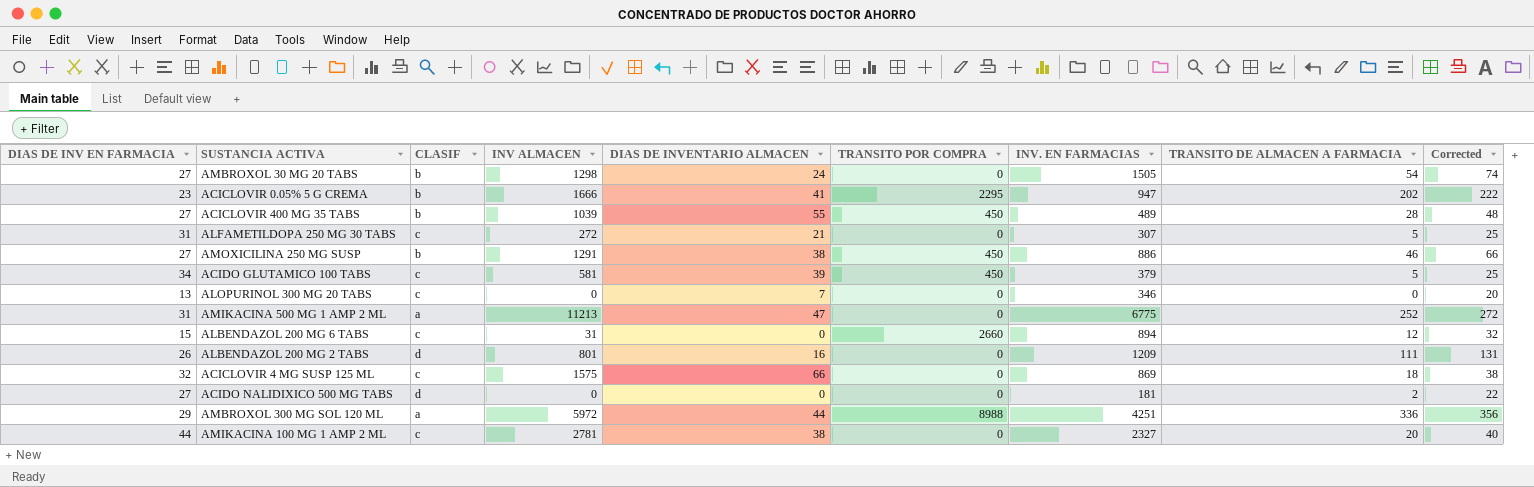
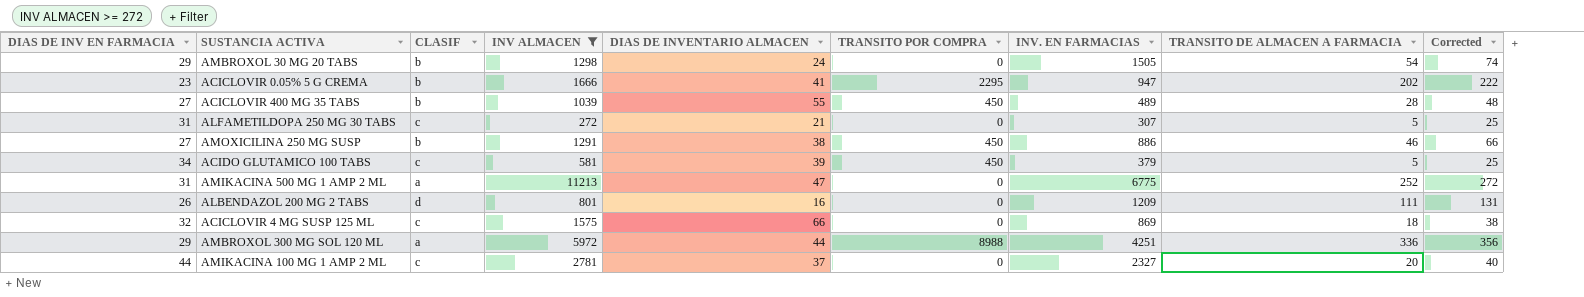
filter: none -> INV ALMACEN >= 272
AMBROXOL 30 MG 20 TABS | DIAS DE INV EN FARMACIA: 27 -> 29
AMIKACINA 100 MG 1 AMP 2 ML | DIAS DE INVENTARIO ALMACEN: 38 -> 37

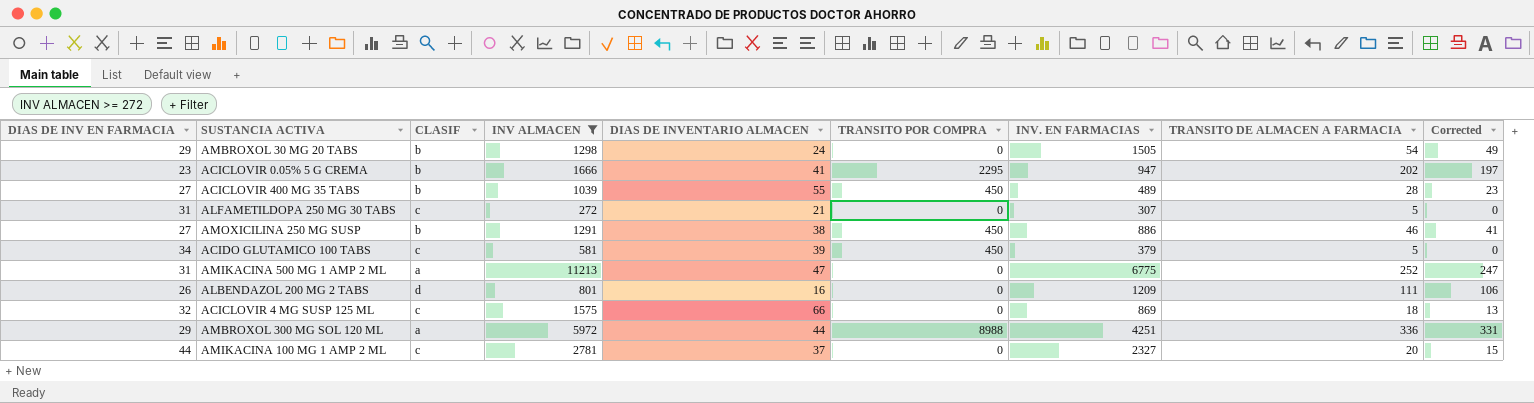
column Corrected | formula: [TRANSITO DE ALMACEN A FARMACIA] + 20 -> [TRANSITO DE ALMACEN A FARMACIA] - 5

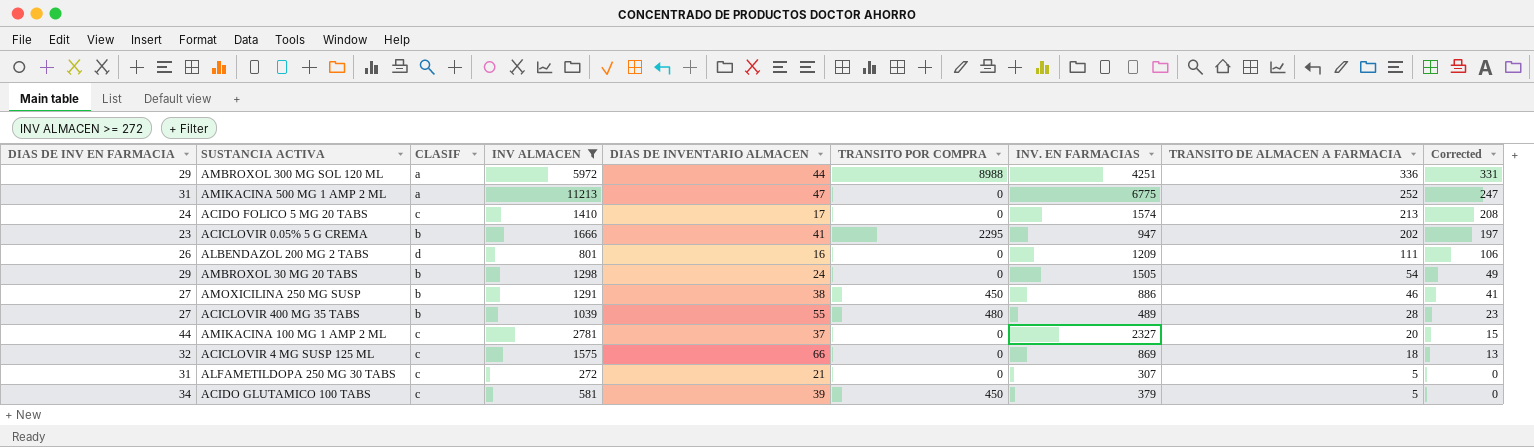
row order: none -> TRANSITO DE ALMACEN A FARMACIA descending
row ACIDO FOLICO 5 MG 20 TABS: none -> 24 | c | 1410 | 17 | 0 | 1574 | 213 | 208
ACICLOVIR 400 MG 35 TABS | TRANSITO POR COMPRA: 450 -> 480

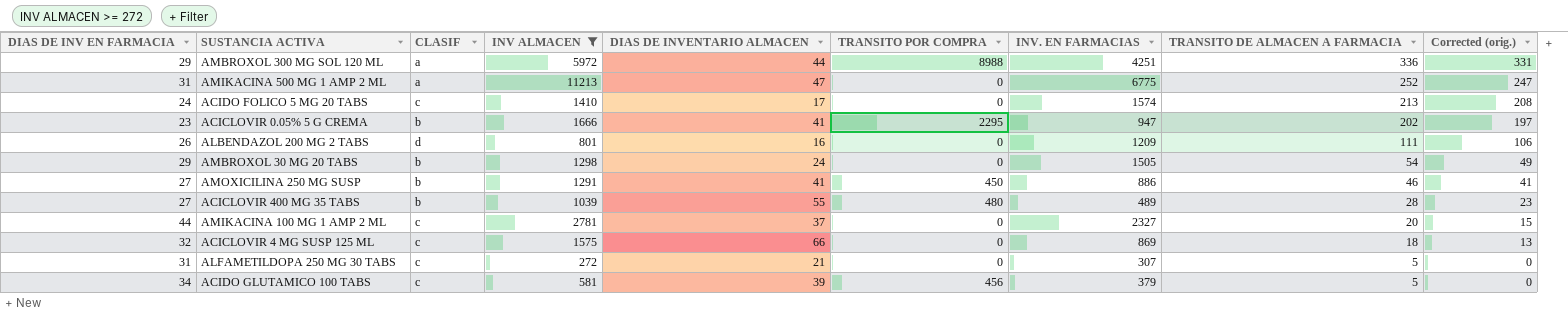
column name: Corrected -> Corrected (orig.)
AMOXICILINA 250 MG SUSP | DIAS DE INVENTARIO ALMACEN: 38 -> 41
ACIDO GLUTAMICO 100 TABS | TRANSITO POR COMPRA: 450 -> 456

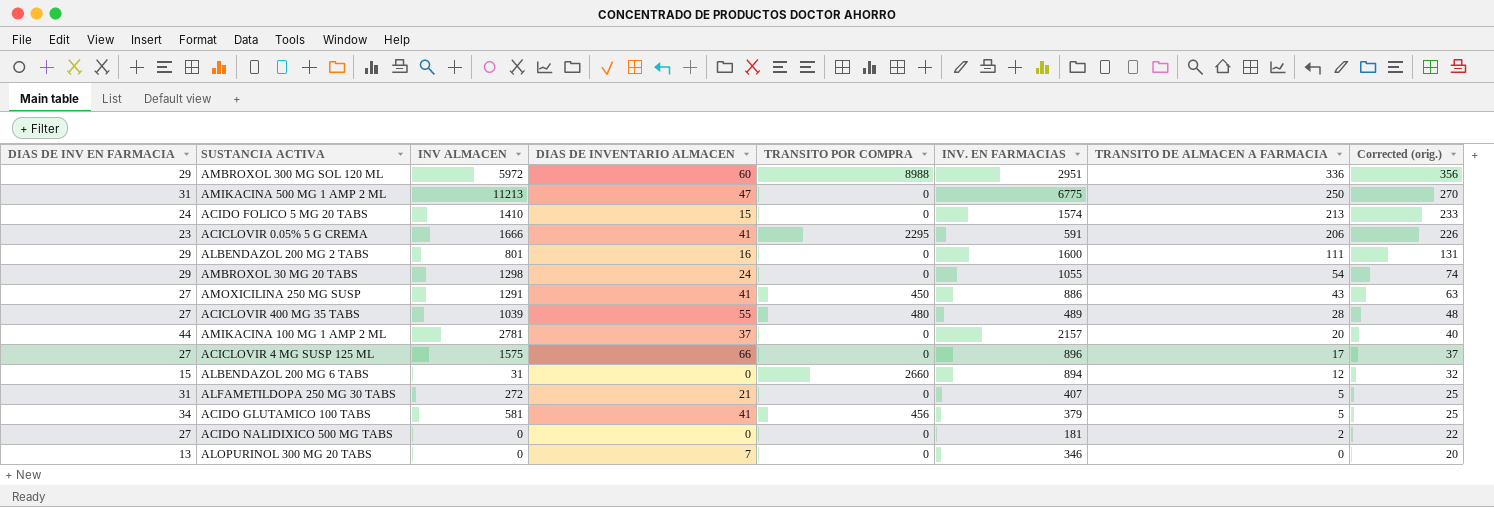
filter: INV ALMACEN >= 272 -> none
column CLASIF | position: 3 -> none
column Corrected (orig.) | formula: [TRANSITO DE ALMACEN A FARMACIA] - 5 -> [TRANSITO DE ALMACEN A FARMACIA] + 20
AMBROXOL 300 MG SOL 120 ML | DIAS DE INVENTARIO ALMACEN: 44 -> 60
AMBROXOL 300 MG SOL 120 ML | INV. EN FARMACIAS: 4251 -> 2951
AMIKACINA 500 MG 1 AMP 2 ML | TRANSITO DE ALMACEN A FARMACIA: 252 -> 250
ACIDO FOLICO 5 MG 20 TABS | DIAS DE INVENTARIO ALMACEN: 17 -> 15
ACICLOVIR 0.05% 5 G CREMA | INV. EN FARMACIAS: 947 -> 591
ACICLOVIR 0.05% 5 G CREMA | TRANSITO DE ALMACEN A FARMACIA: 202 -> 206
ALBENDAZOL 200 MG 2 TABS | DIAS DE INV EN FARMACIA: 26 -> 29
ALBENDAZOL 200 MG 2 TABS | INV. EN FARMACIAS: 1209 -> 1600
AMBROXOL 30 MG 20 TABS | INV. EN FARMACIAS: 1505 -> 1055
AMOXICILINA 250 MG SUSP | TRANSITO DE ALMACEN A FARMACIA: 46 -> 43
AMIKACINA 100 MG 1 AMP 2 ML | INV. EN FARMACIAS: 2327 -> 2157
ACICLOVIR 4 MG SUSP 125 ML | DIAS DE INV EN FARMACIA: 32 -> 27
ACICLOVIR 4 MG SUSP 125 ML | INV. EN FARMACIAS: 869 -> 896
ACICLOVIR 4 MG SUSP 125 ML | TRANSITO DE ALMACEN A FARMACIA: 18 -> 17
ALFAMETILDOPA 250 MG 30 TABS | INV. EN FARMACIAS: 307 -> 407
ACIDO GLUTAMICO 100 TABS | DIAS DE INVENTARIO ALMACEN: 39 -> 41

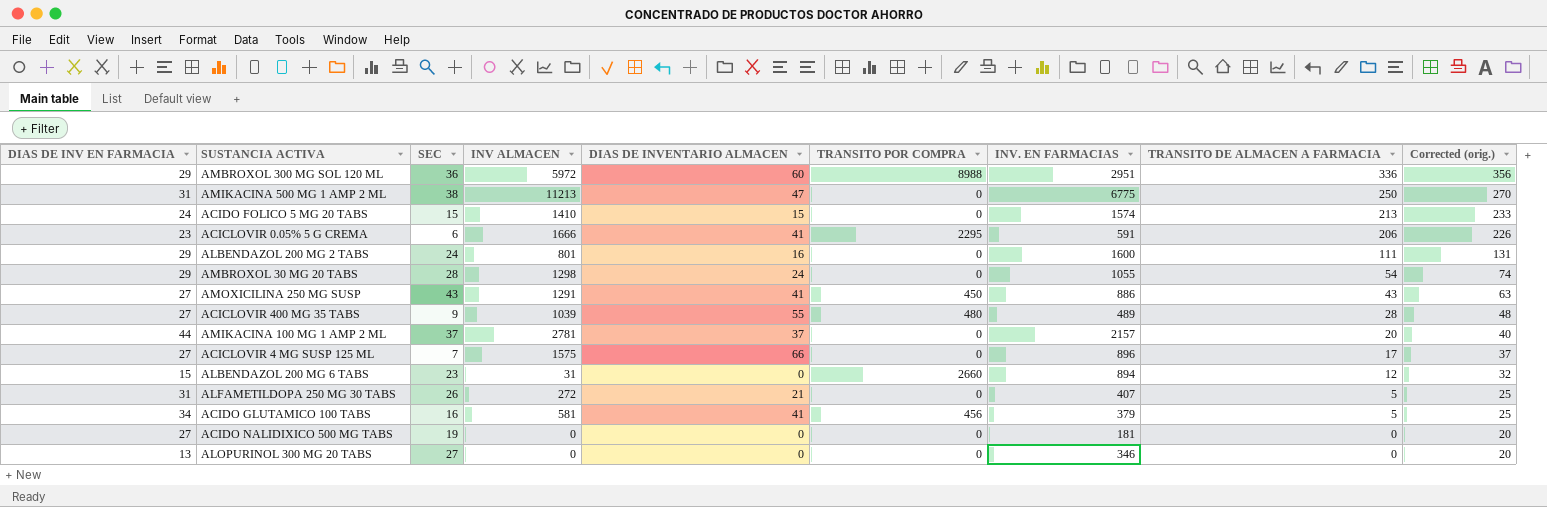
column SEC | position: none -> 3
ACIDO NALIDIXICO 500 MG TABS | TRANSITO DE ALMACEN A FARMACIA: 2 -> 0
ACIDO NALIDIXICO 500 MG TABS | Corrected (orig.): 22 -> 20
ALOPURINOL 300 MG 20 TABS | DIAS DE INVENTARIO ALMACEN: 7 -> 0

